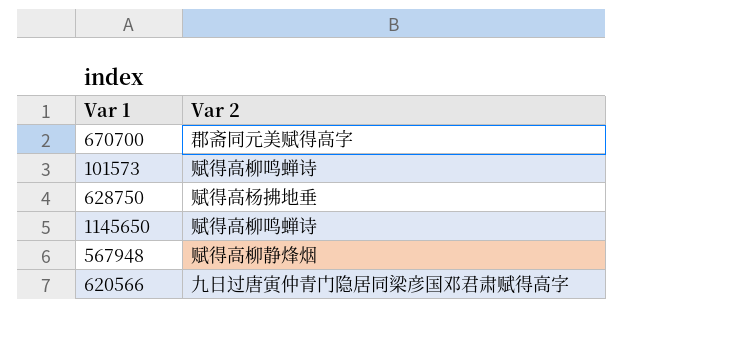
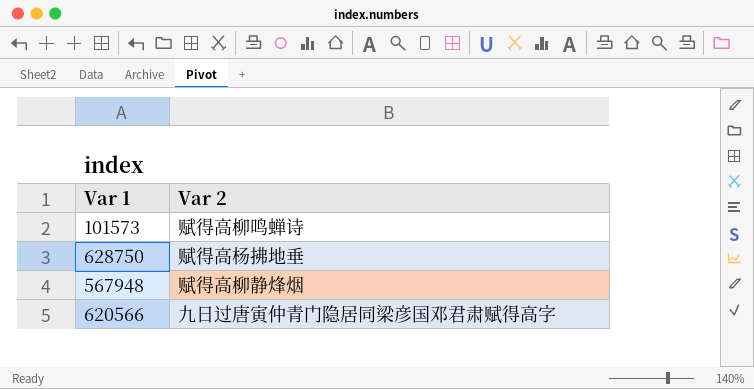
row 670700: 郡斋同元美赋得高字 -> none
row 1145650: 赋得高柳鸣蝉诗 -> none

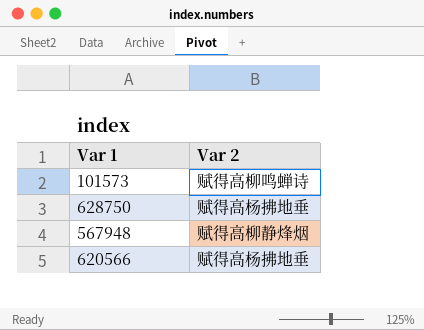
620566 | Var 2: 九日过唐寅仲青门隐居同梁彦国邓君肃赋得高字 -> 赋得高杨拂地垂

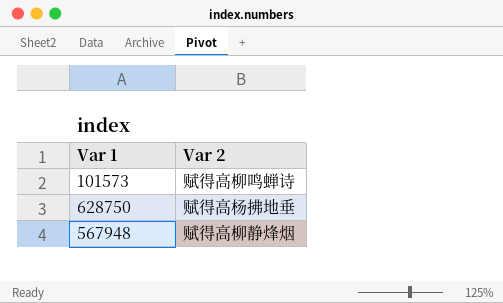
row 620566: 赋得高杨拂地垂 -> none

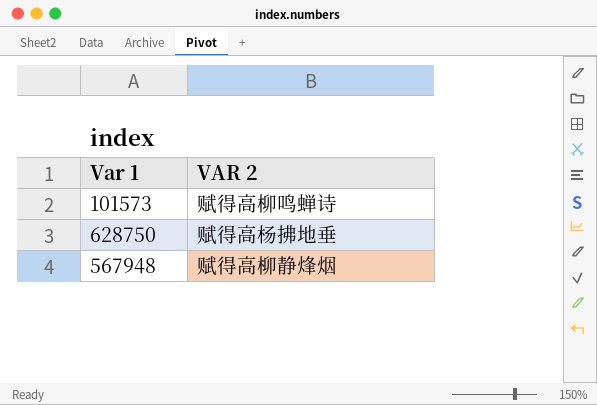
column name: Var 2 -> VAR 2

